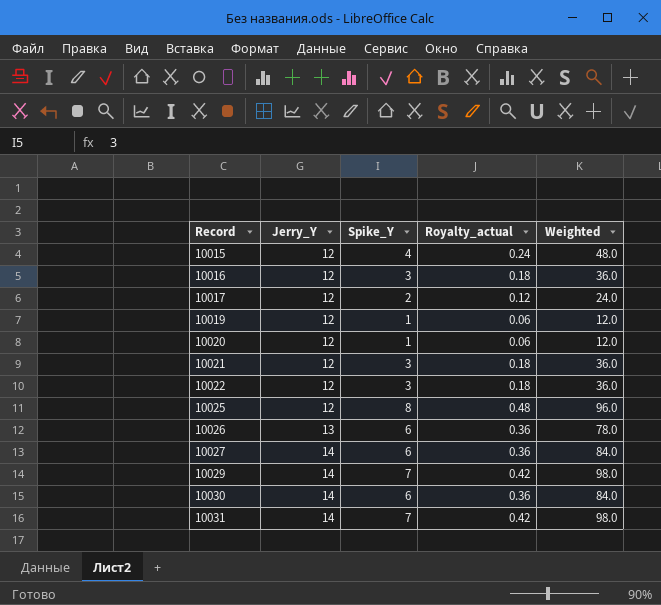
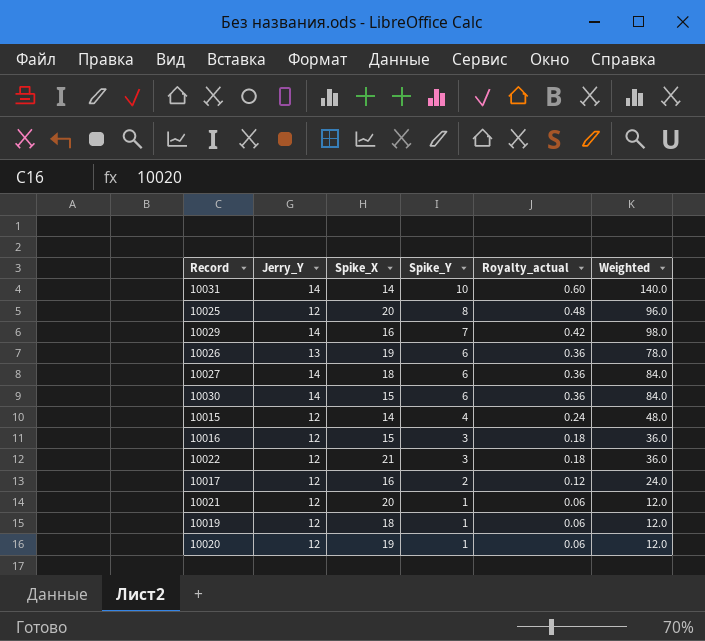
row order: Record ascending -> Spike_Y descending
column Spike_X | position: none -> 3
10031 | Spike_Y: 7 -> 10
10031 | Royalty_actual: 0.42 -> 0.60
10031 | Weighted: 98.0 -> 140.0
10021 | Spike_Y: 3 -> 1
10021 | Royalty_actual: 0.18 -> 0.06
10021 | Weighted: 36.0 -> 12.0

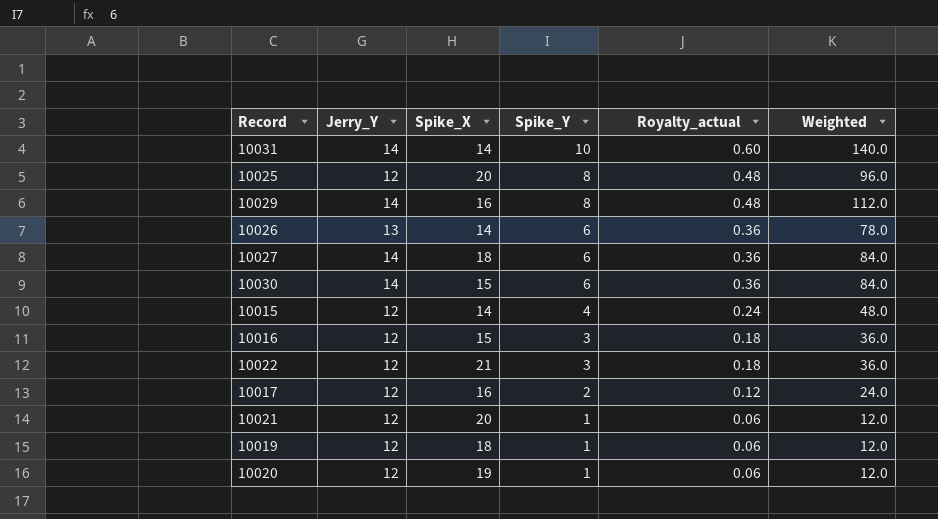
10029 | Spike_Y: 7 -> 8
10029 | Royalty_actual: 0.42 -> 0.48
10029 | Weighted: 98.0 -> 112.0
10026 | Spike_X: 19 -> 14

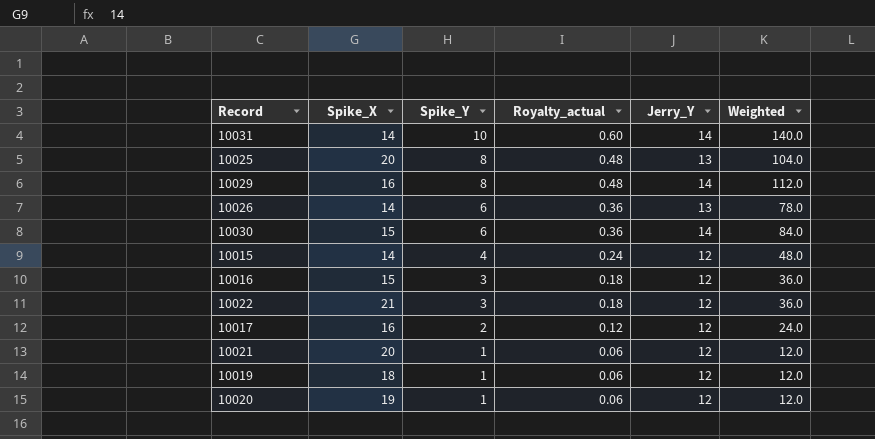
column Jerry_Y | position: 2 -> 5
row 10027: 14 | 18 | 6 | 0.36 | 84.0 -> none
10025 | Jerry_Y: 12 -> 13
10025 | Weighted: 96.0 -> 104.0

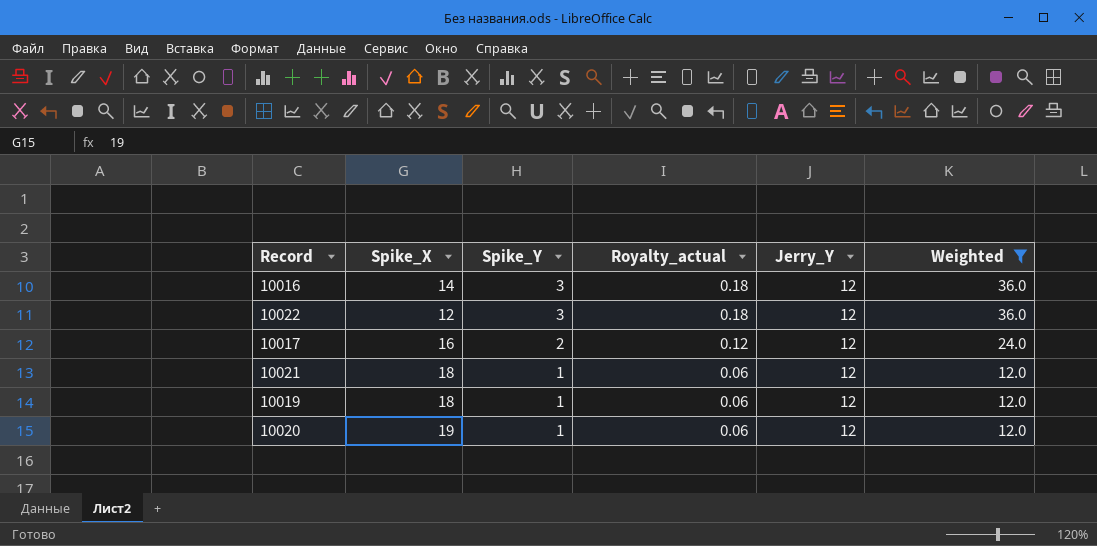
filter: none -> Weighted <= 36.0
10016 | Spike_X: 15 -> 14
10022 | Spike_X: 21 -> 12
10021 | Spike_X: 20 -> 18

